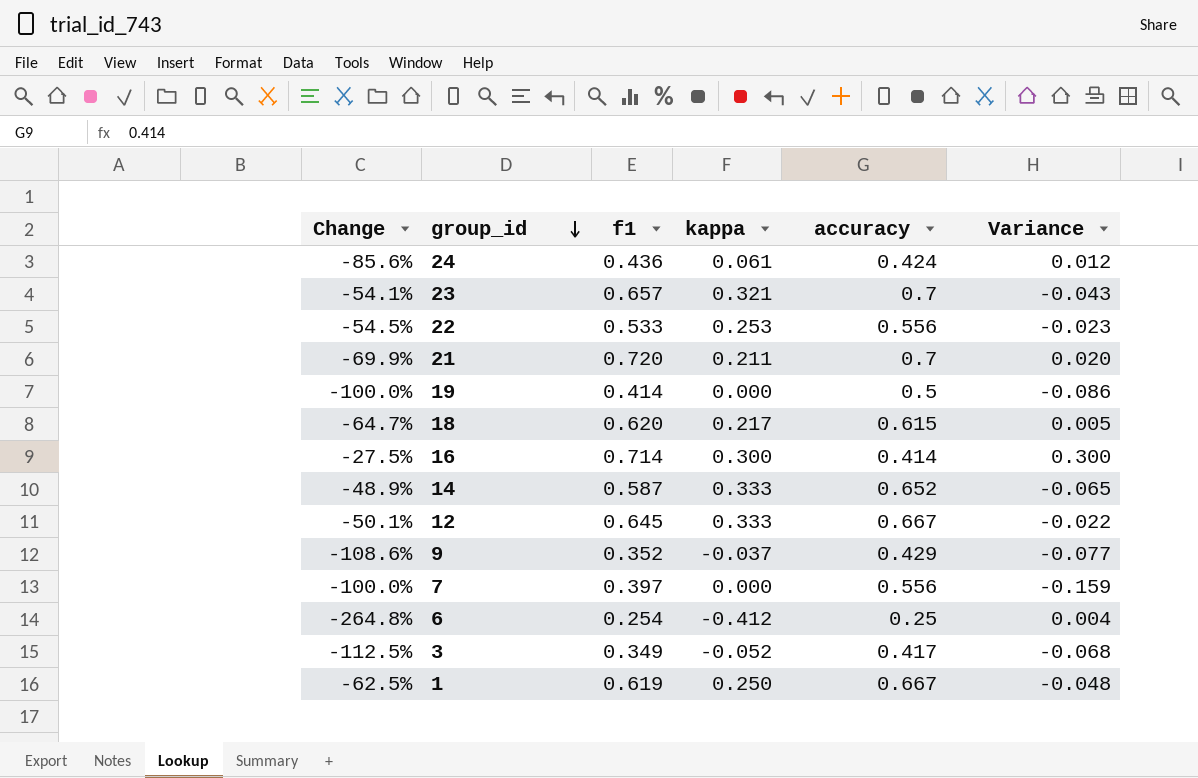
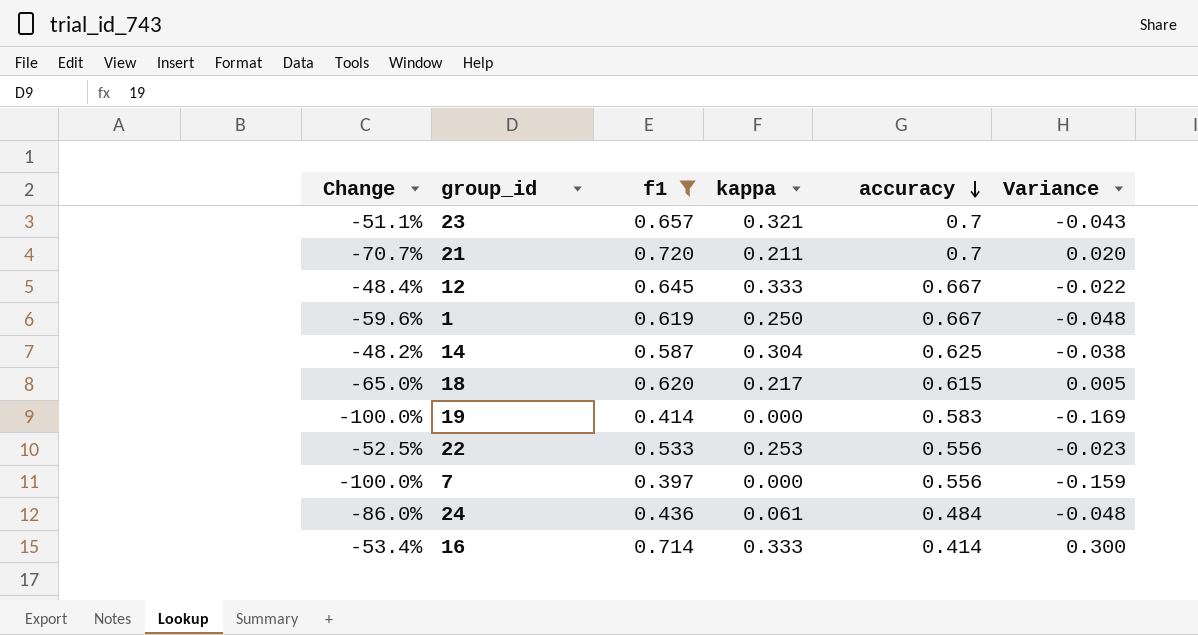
filter: none -> f1 >= 0.397
row order: group_id descending -> accuracy descending
column Change | formula: ([kappa] - [accuracy]) / [accuracy] -> ([kappa] - [f1]) / [f1]
14 | kappa: 0.333 -> 0.304
14 | accuracy: 0.652 -> 0.625
14 | Variance: -0.065 -> -0.038
19 | accuracy: 0.5 -> 0.583
19 | Variance: -0.086 -> -0.169
24 | accuracy: 0.424 -> 0.484
24 | Variance: 0.012 -> -0.048
16 | kappa: 0.300 -> 0.333

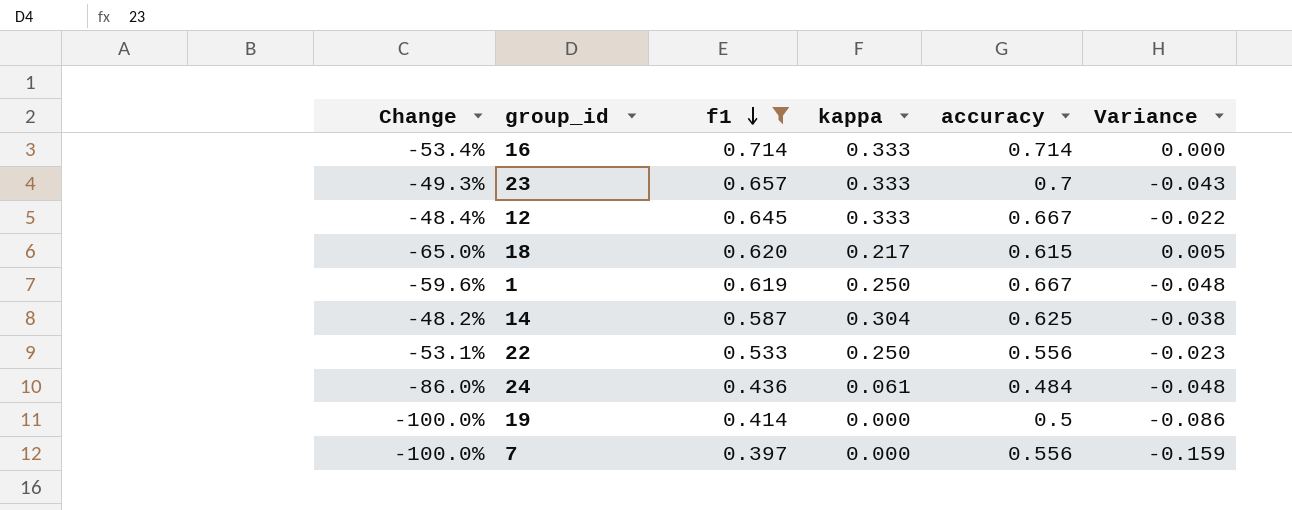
row order: accuracy descending -> f1 descending
row 21: -70.7% | 0.720 | 0.211 | 0.7 | 0.020 -> none
16 | accuracy: 0.414 -> 0.714
16 | Variance: 0.300 -> 0.000
23 | Change: -51.1% -> -49.3%
23 | kappa: 0.321 -> 0.333
22 | Change: -52.5% -> -53.1%
22 | kappa: 0.253 -> 0.250
19 | accuracy: 0.583 -> 0.5
19 | Variance: -0.169 -> -0.086

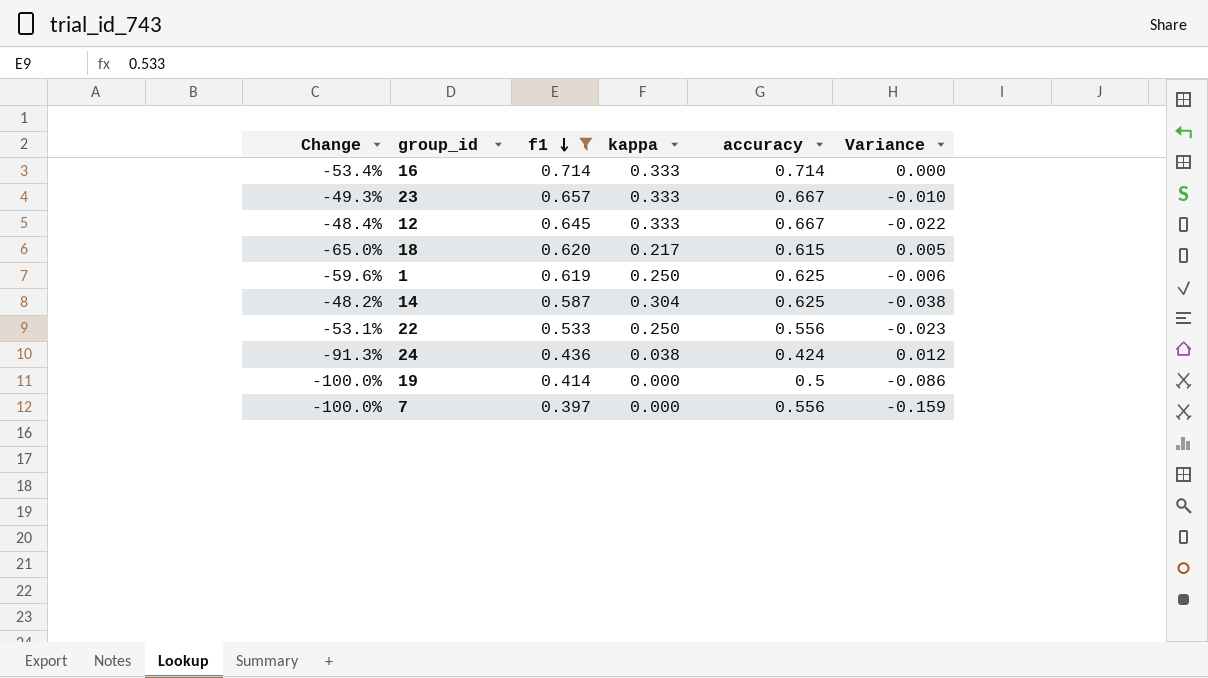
23 | accuracy: 0.7 -> 0.667
23 | Variance: -0.043 -> -0.010
1 | accuracy: 0.667 -> 0.625
1 | Variance: -0.048 -> -0.006
24 | Change: -86.0% -> -91.3%
24 | kappa: 0.061 -> 0.038
24 | accuracy: 0.484 -> 0.424
24 | Variance: -0.048 -> 0.012

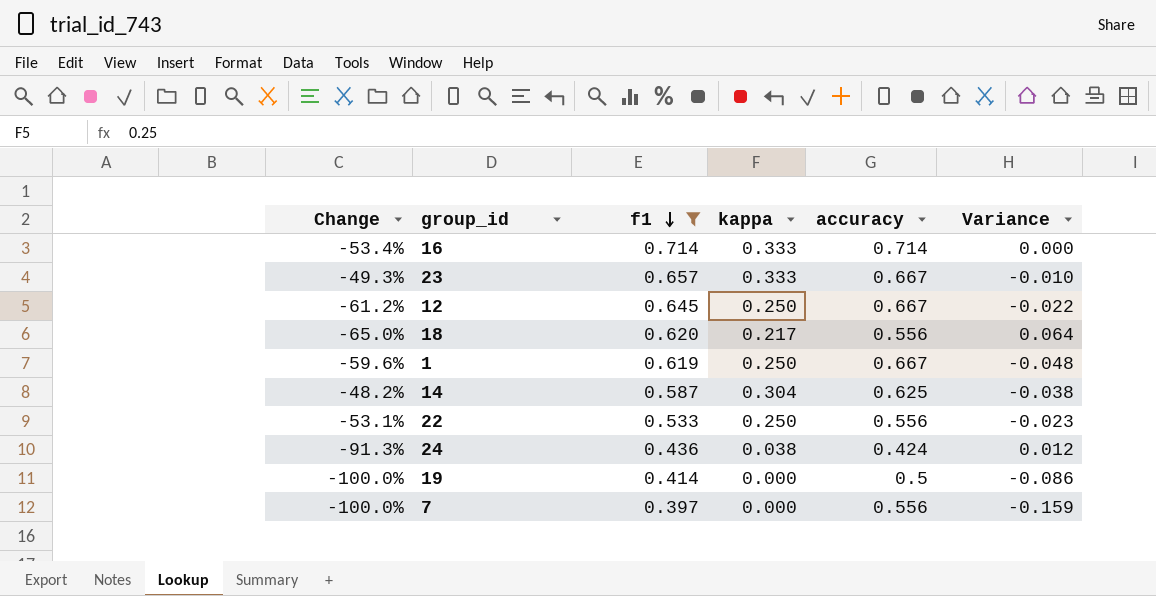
12 | Change: -48.4% -> -61.2%
12 | kappa: 0.333 -> 0.250
18 | accuracy: 0.615 -> 0.556
18 | Variance: 0.005 -> 0.064
1 | accuracy: 0.625 -> 0.667
1 | Variance: -0.006 -> -0.048

